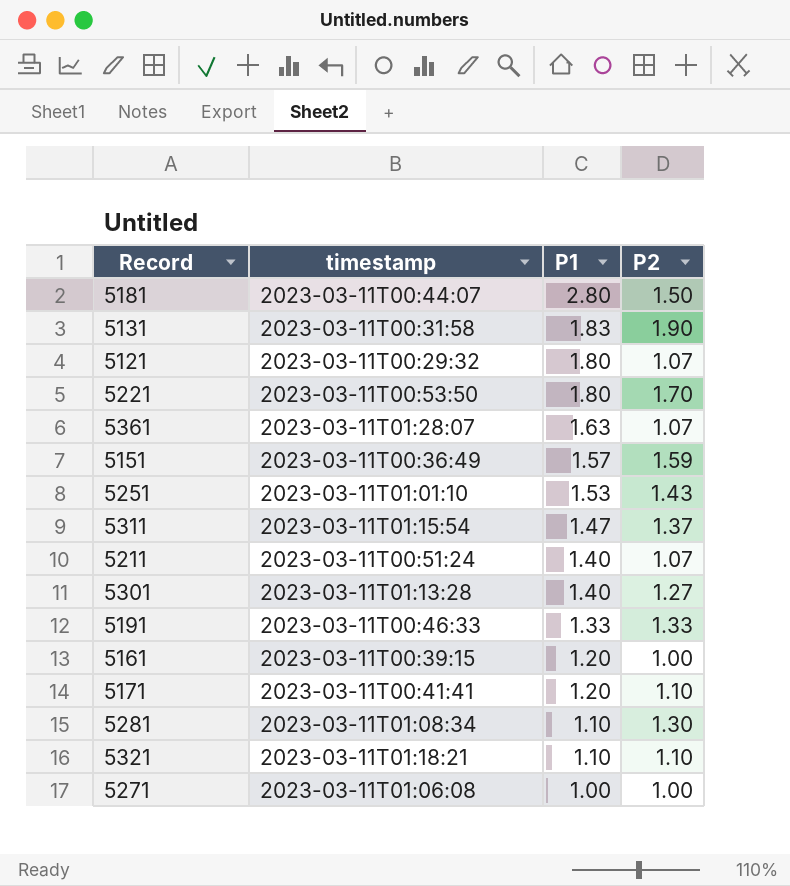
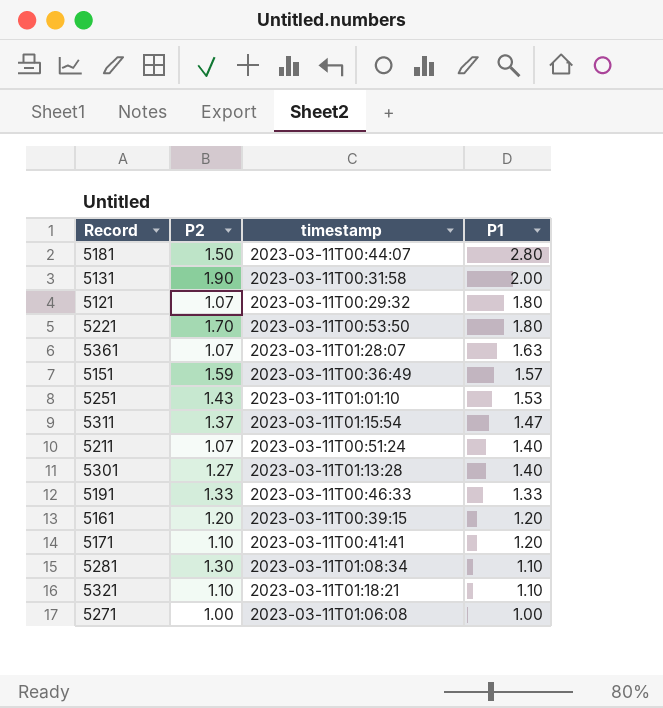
column P2 | position: 4 -> 2
5131 | P1: 1.83 -> 2.00
5161 | P2: 1.00 -> 1.20

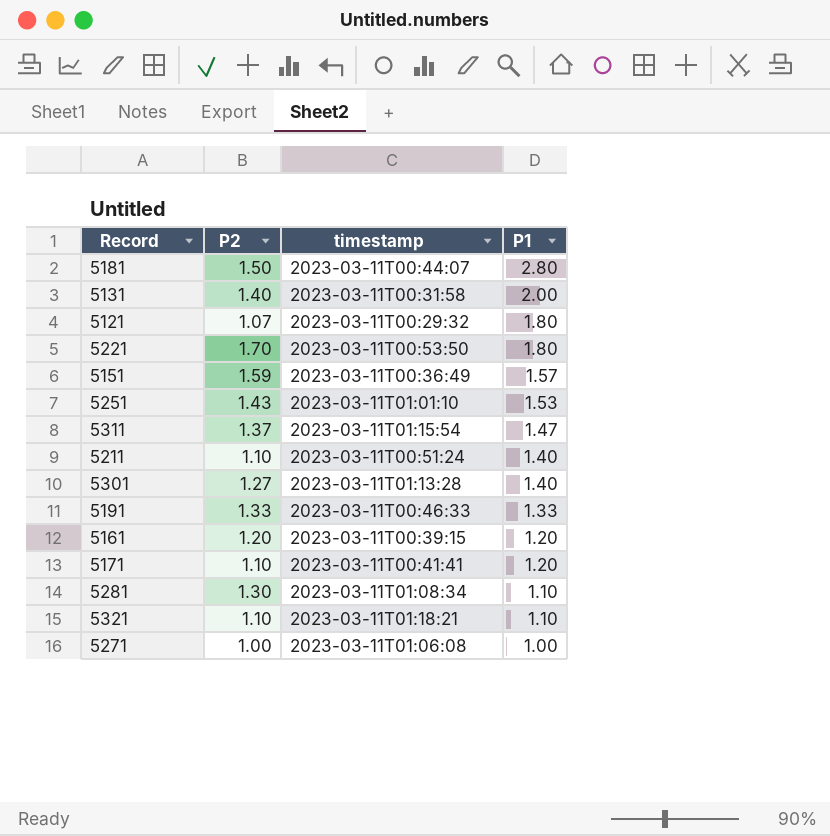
row 5361: 1.07 | 2023-03-11T01:28:07 | 1.63 -> none
5131 | P2: 1.90 -> 1.40
5211 | P2: 1.07 -> 1.10

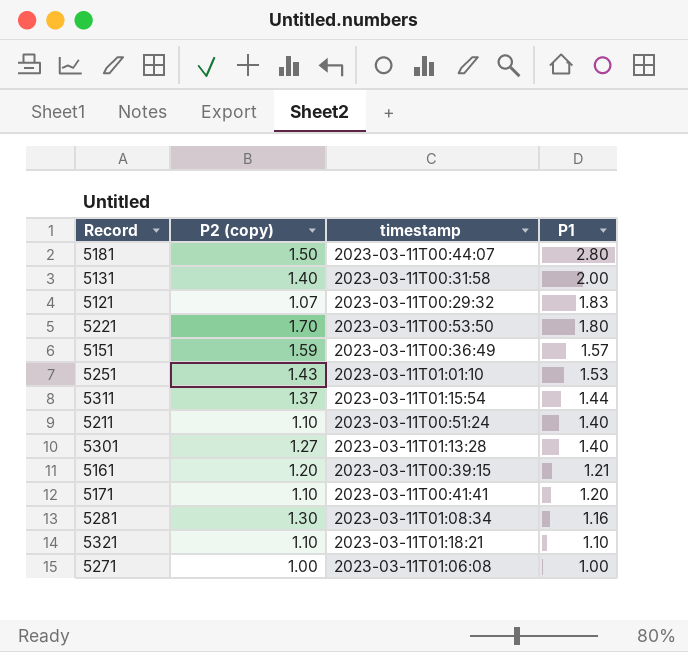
column name: P2 -> P2 (copy)
row 5191: 1.33 | 2023-03-11T00:46:33 | 1.33 -> none
5121 | P1: 1.80 -> 1.83
5311 | P1: 1.47 -> 1.44
5161 | P1: 1.20 -> 1.21
5281 | P1: 1.10 -> 1.16

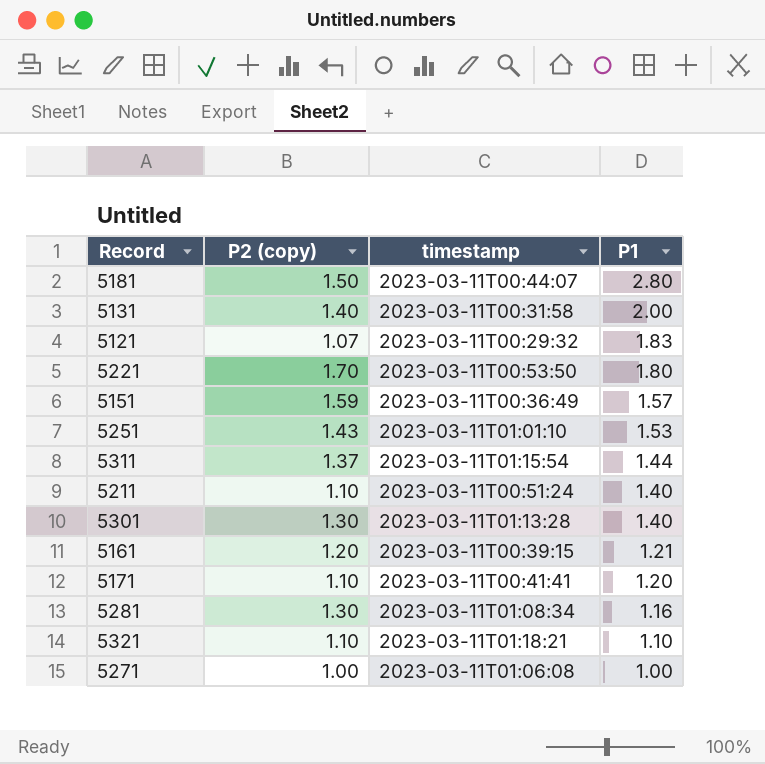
5301 | P2 (copy): 1.27 -> 1.30

